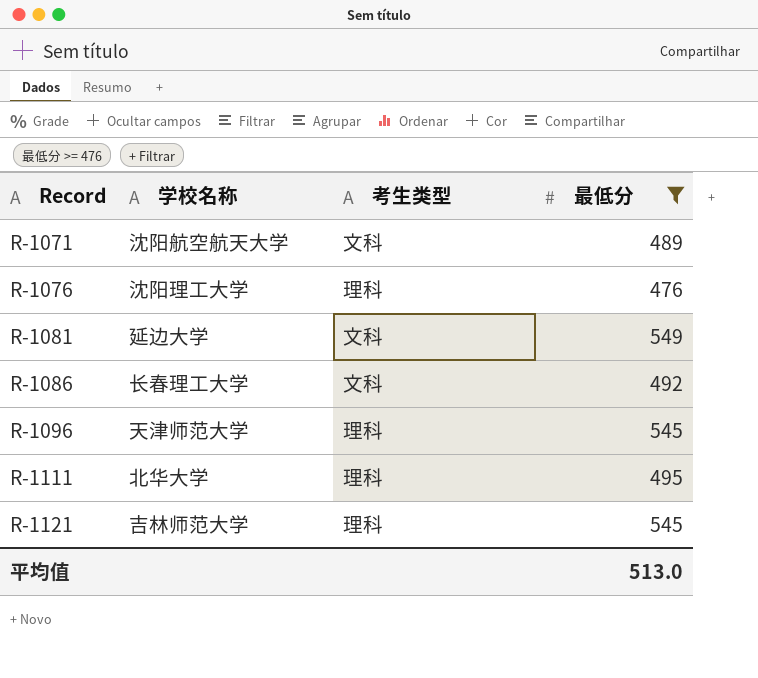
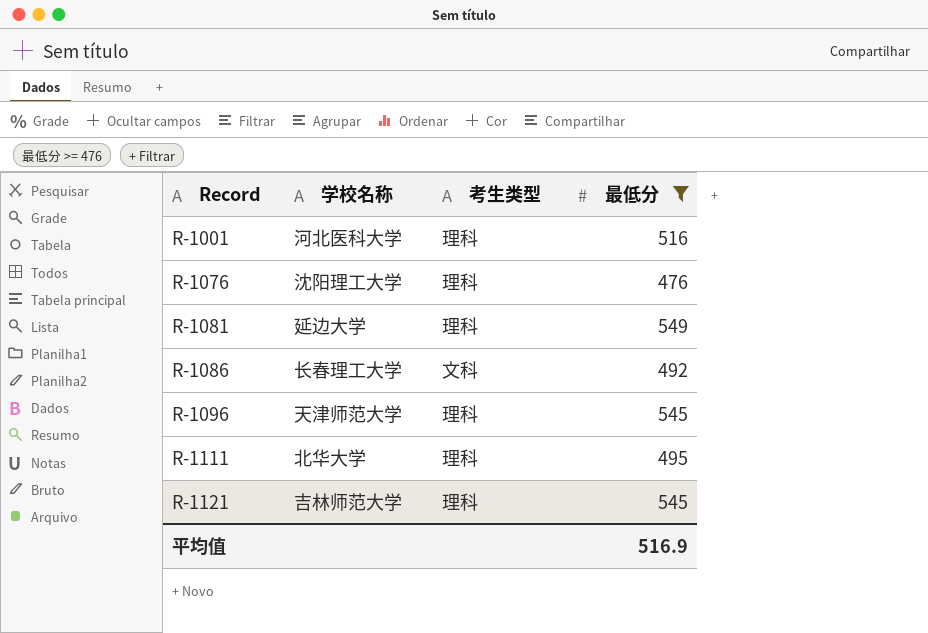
row R-1071: 沈阳航空航天大学 | 文科 | 489 -> none
row R-1001: none -> 河北医科大学 | 理科 | 516
R-1081 | 考生类型: 文科 -> 理科
平均值 | 最低分: 513.0 -> 516.9

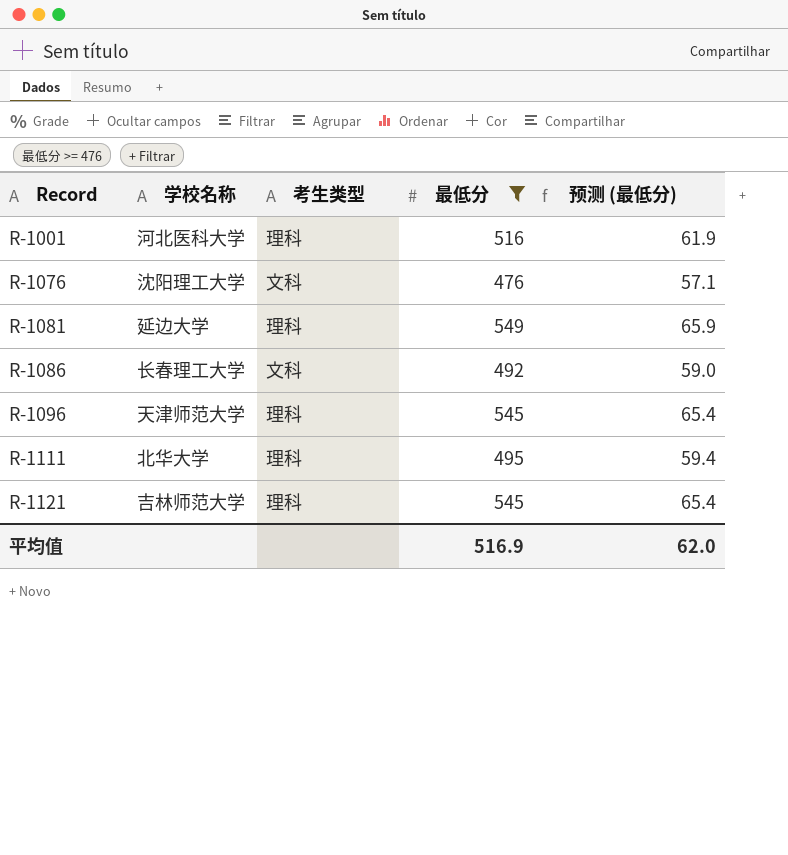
column 预测 (最低分) | formula: none -> [最低分] * 0.12
R-1076 | 考生类型: 理科 -> 文科

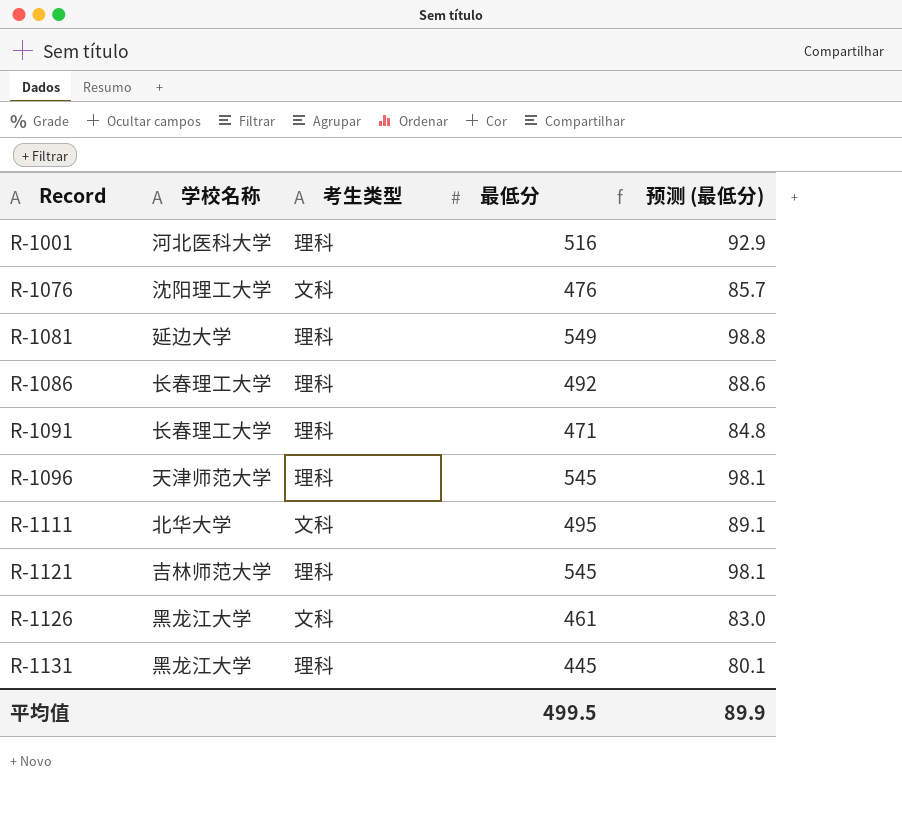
filter: 最低分 >= 476 -> none
column 预测 (最低分) | formula: [最低分] * 0.12 -> [最低分] * 0.18
R-1086 | 考生类型: 文科 -> 理科
R-1111 | 考生类型: 理科 -> 文科
平均值 | 最低分: 516.9 -> 499.5
平均值 | 预测 (最低分): 62.0 -> 89.9

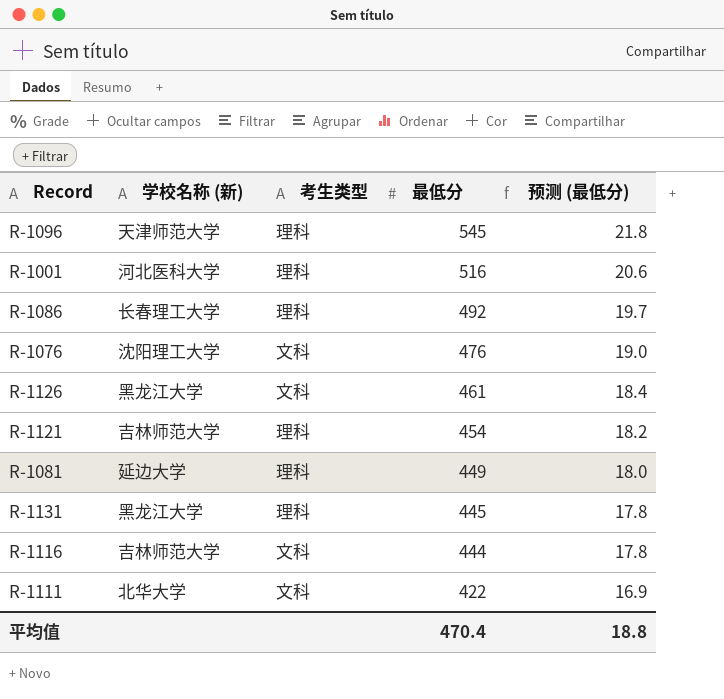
row order: Record ascending -> 最低分 descending
column name: 学校名称 -> 学校名称 (新)
column 预测 (最低分) | formula: [最低分] * 0.18 -> [最低分] * 0.04
row R-1091: 长春理工大学 | 理科 | 471 | 84.8 -> none
R-1121 | 最低分: 545 -> 454
R-1081 | 最低分: 549 -> 449
row R-1116: none -> 吉林师范大学 | 文科 | 444 | 17.8
R-1111 | 最低分: 495 -> 422
平均值 | 最低分: 499.5 -> 470.4
平均值 | 预测 (最低分): 89.9 -> 18.8

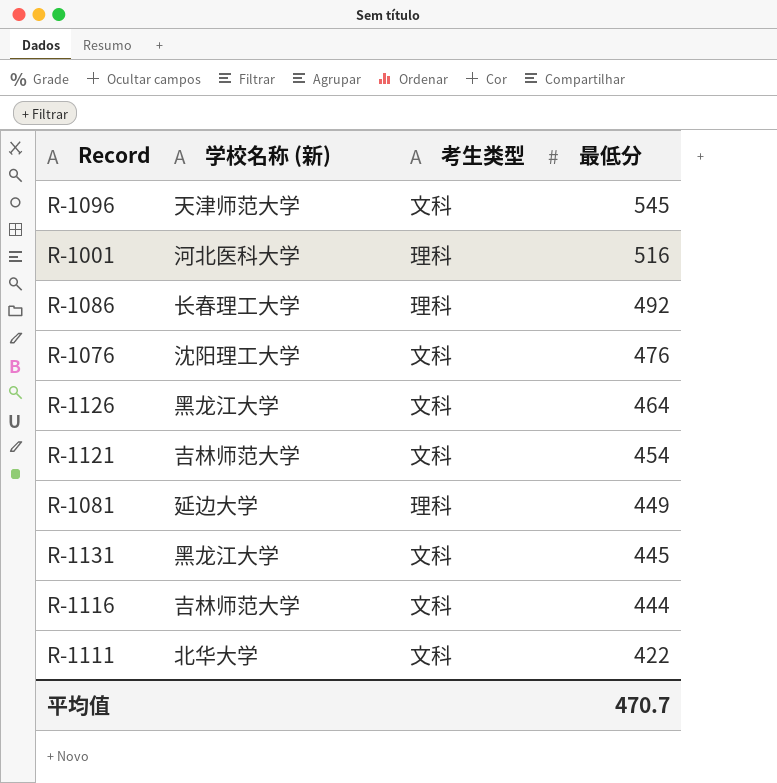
column 预测 (最低分) | formula: [最低分] * 0.04 -> none
R-1096 | 考生类型: 理科 -> 文科
R-1126 | 最低分: 461 -> 464
R-1121 | 考生类型: 理科 -> 文科
R-1131 | 考生类型: 理科 -> 文科
平均值 | 最低分: 470.4 -> 470.7

